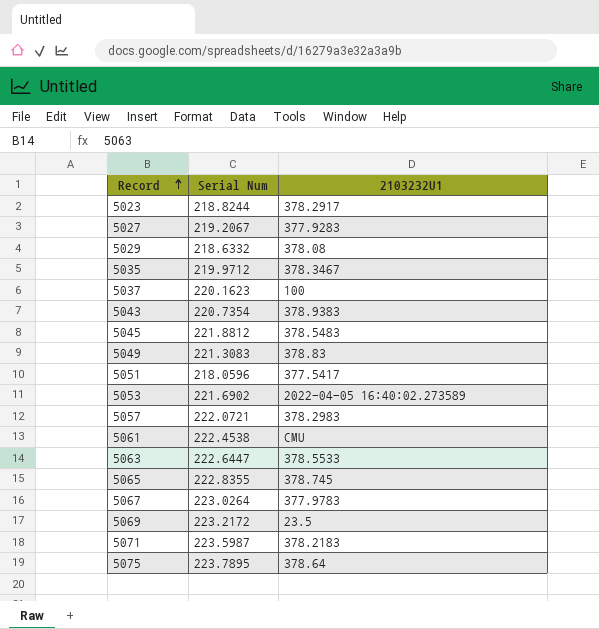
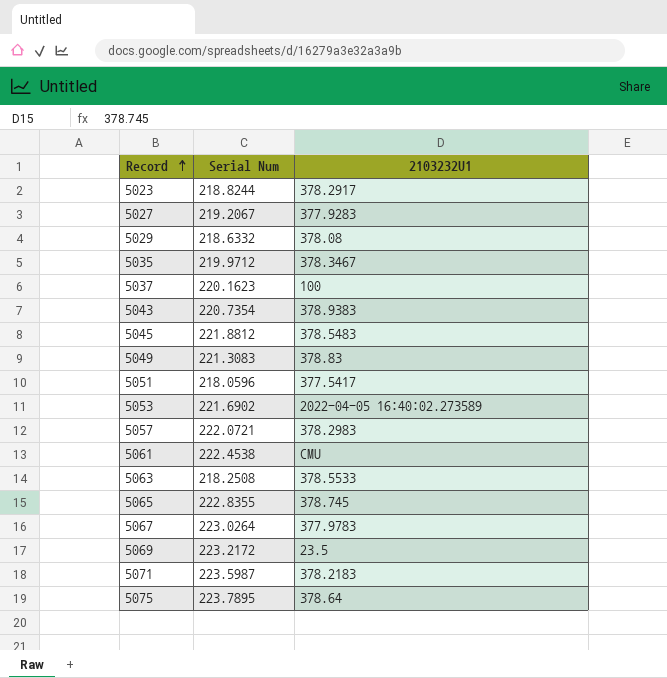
5063 | Serial Num: 222.6447 -> 218.2508

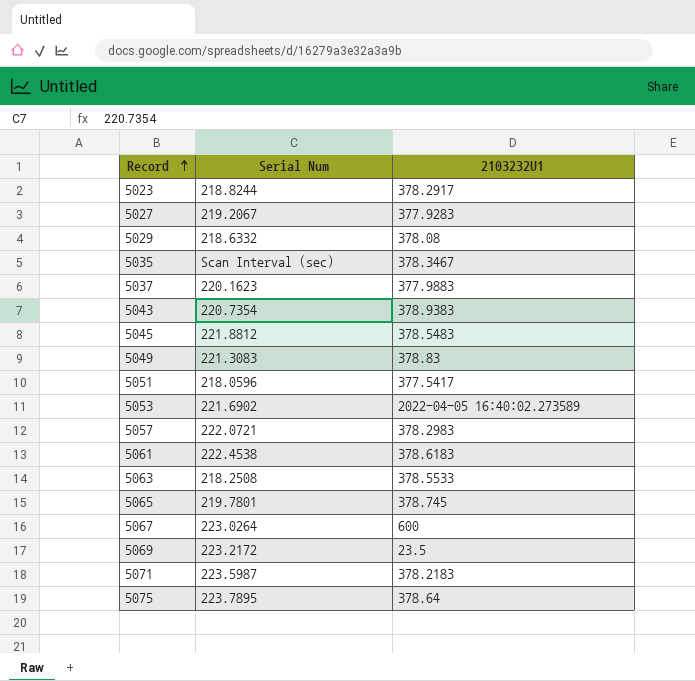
5035 | Serial Num: 219.9712 -> Scan Interval (sec)
5037 | 2103232U1: 100 -> 377.9883
5061 | 2103232U1: CMU -> 378.6183
5065 | Serial Num: 222.8355 -> 219.7801
5067 | 2103232U1: 377.9783 -> 600

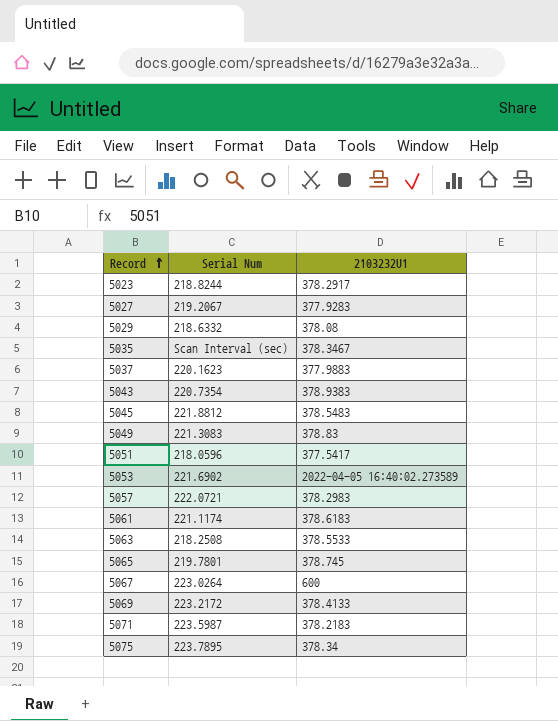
5061 | Serial Num: 222.4538 -> 221.1174
5069 | 2103232U1: 23.5 -> 378.4133
5075 | 2103232U1: 378.64 -> 378.34

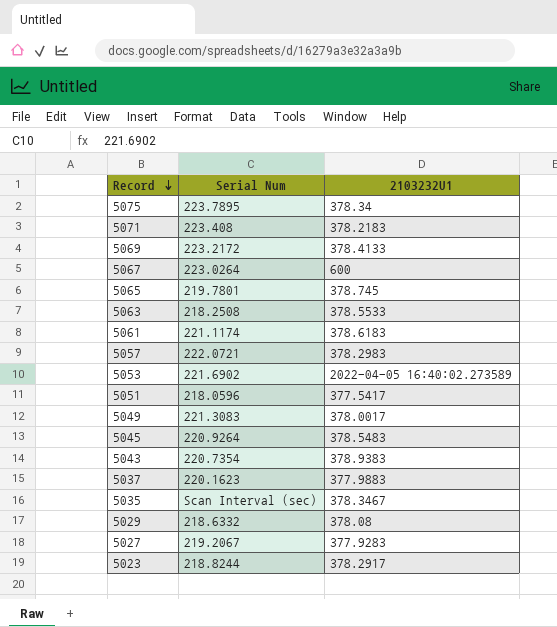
row order: Record ascending -> Record descending
5071 | Serial Num: 223.5987 -> 223.408
5049 | 2103232U1: 378.83 -> 378.0017
5045 | Serial Num: 221.8812 -> 220.9264

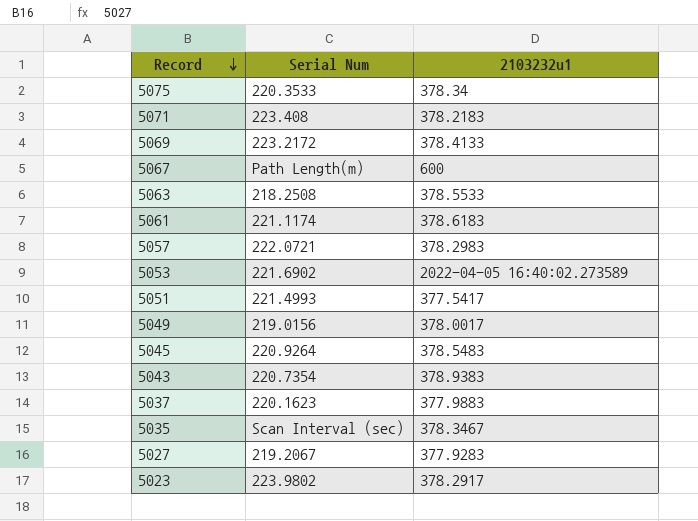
column name: 2103232U1 -> 2103232u1
row 5065: 219.7801 | 378.745 -> none
row 5029: 218.6332 | 378.08 -> none
5075 | Serial Num: 223.7895 -> 220.3533
5067 | Serial Num: 223.0264 -> Path Length(m)
5051 | Serial Num: 218.0596 -> 221.4993
5049 | Serial Num: 221.3083 -> 219.0156
5023 | Serial Num: 218.8244 -> 223.9802

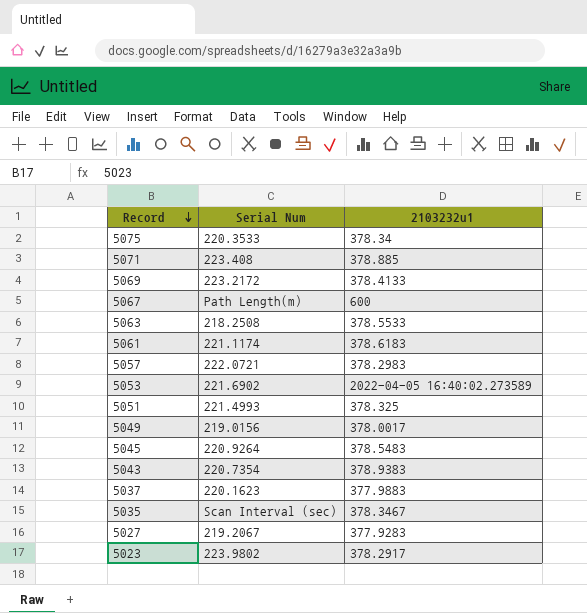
5071 | 2103232u1: 378.2183 -> 378.885
5051 | 2103232u1: 377.5417 -> 378.325

